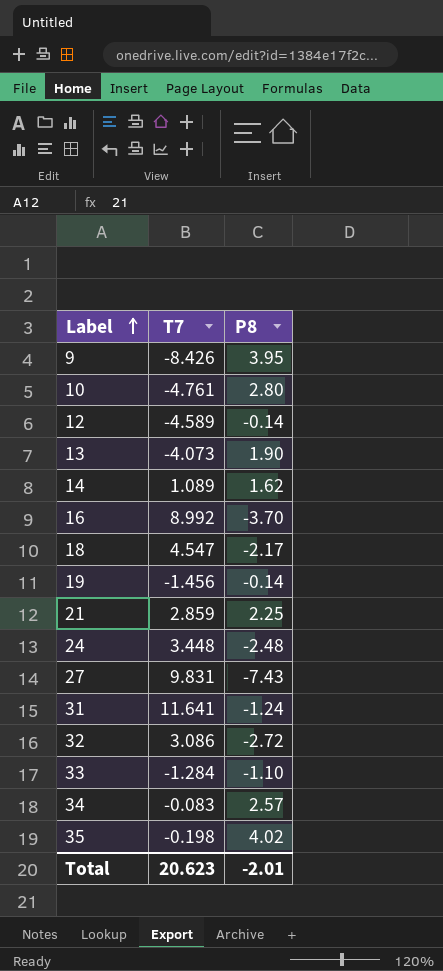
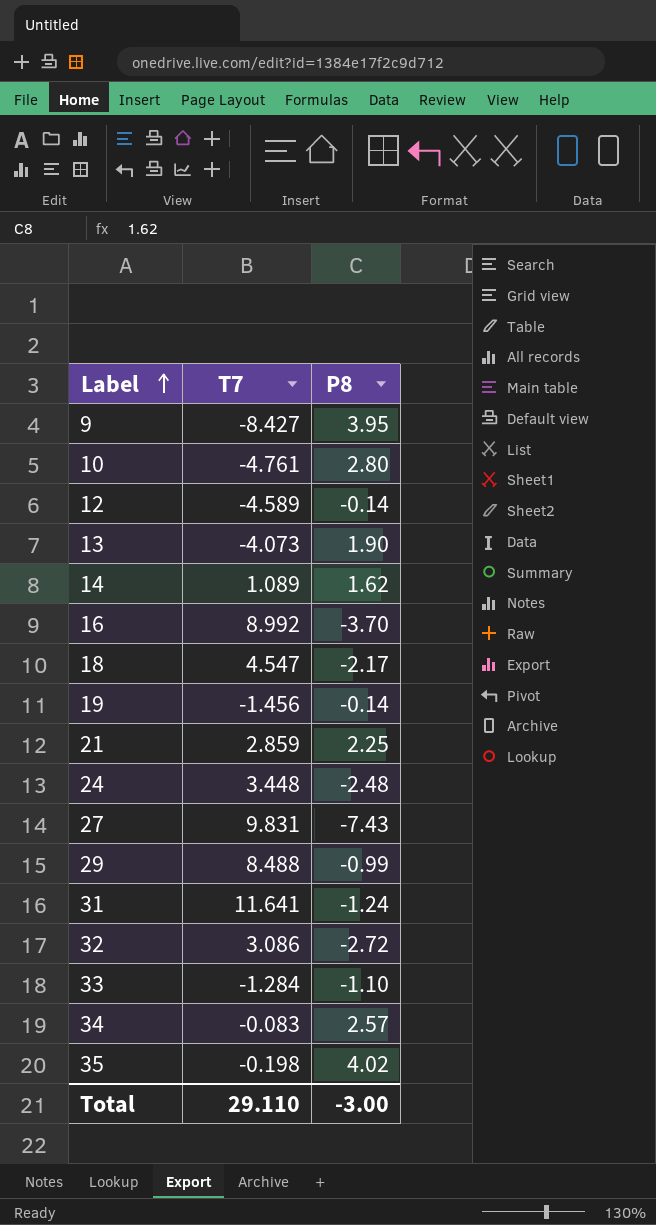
9 | T7: -8.426 -> -8.427
row 29: none -> 8.488 | -0.99
Total | T7: 20.623 -> 29.110
Total | P8: -2.01 -> -3.00

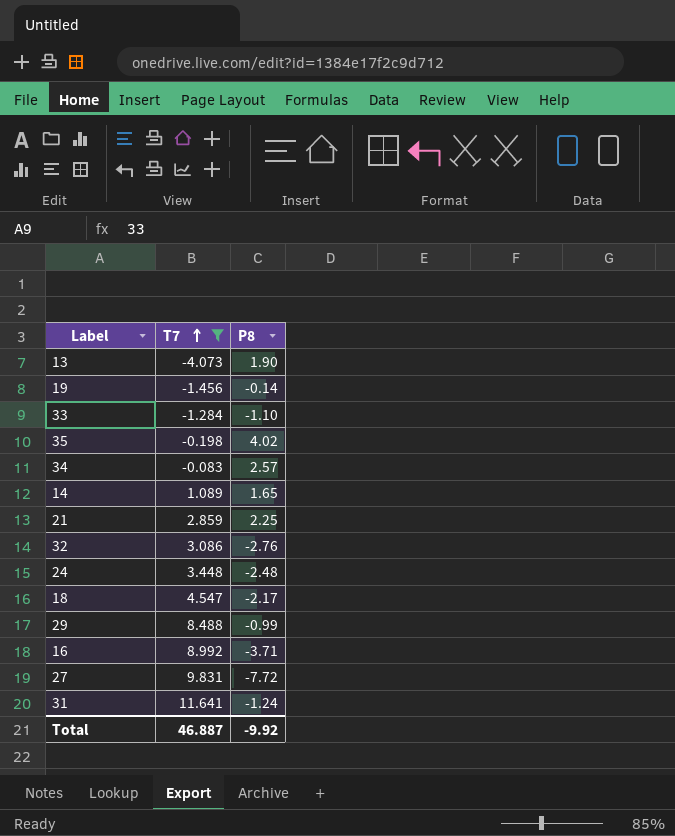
filter: none -> T7 >= -4.073
row order: Label ascending -> T7 ascending
14 | P8: 1.62 -> 1.65
32 | P8: -2.72 -> -2.76
16 | P8: -3.70 -> -3.71
27 | P8: -7.43 -> -7.72
Total | T7: 29.110 -> 46.887
Total | P8: -3.00 -> -9.92

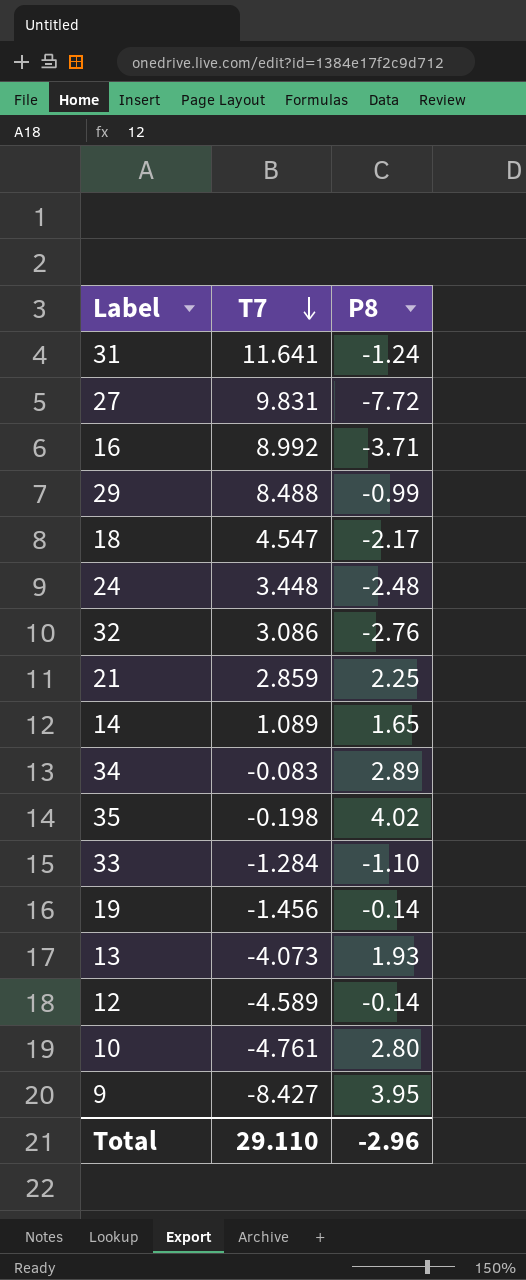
filter: T7 >= -4.073 -> none
row order: T7 ascending -> T7 descending
34 | P8: 2.57 -> 2.89
13 | P8: 1.90 -> 1.93
Total | T7: 46.887 -> 29.110
Total | P8: -9.92 -> -2.96

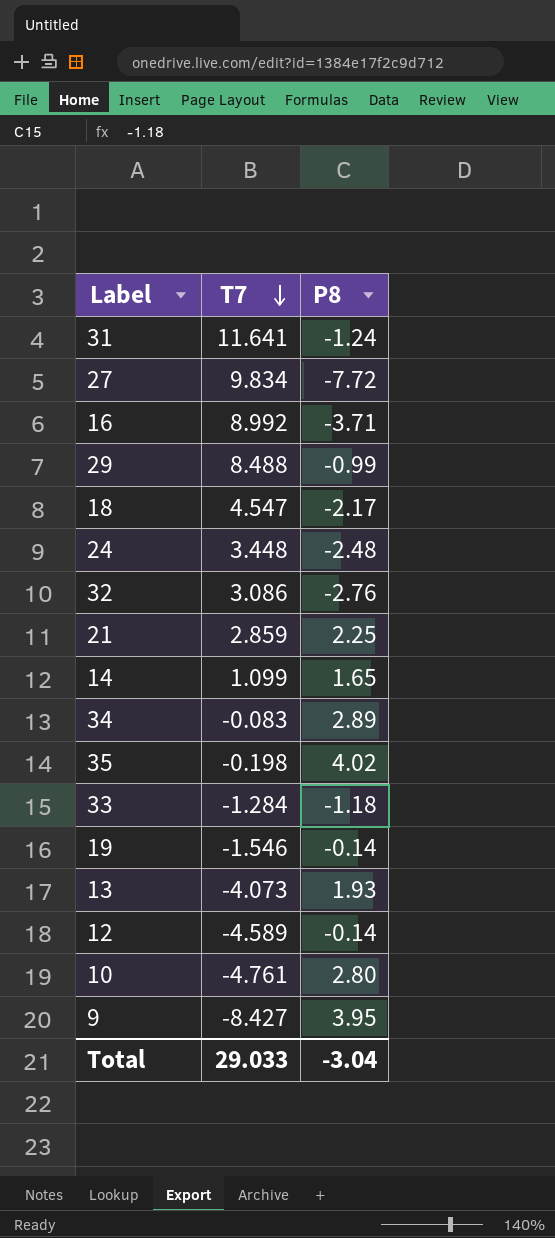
27 | T7: 9.831 -> 9.834
14 | T7: 1.089 -> 1.099
33 | P8: -1.10 -> -1.18
19 | T7: -1.456 -> -1.546
Total | T7: 29.110 -> 29.033
Total | P8: -2.96 -> -3.04

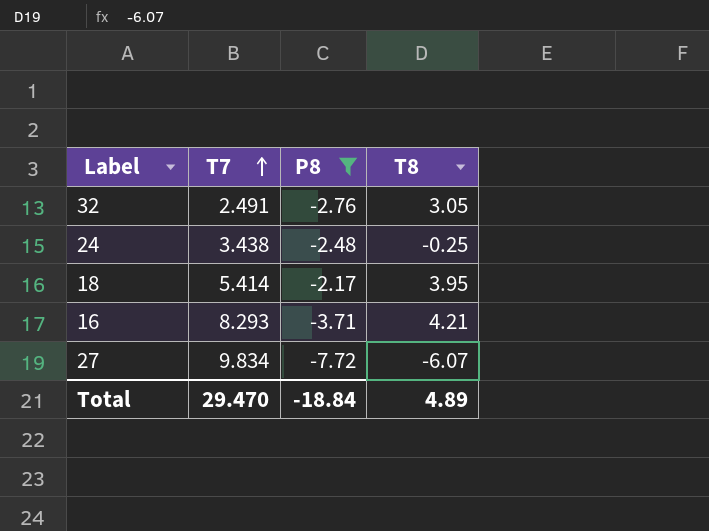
filter: none -> P8 <= -2.17
row order: T7 descending -> T7 ascending
column T8 | position: none -> 4
32 | T7: 3.086 -> 2.491
24 | T7: 3.448 -> 3.438
18 | T7: 4.547 -> 5.414
16 | T7: 8.992 -> 8.293
Total | T7: 29.033 -> 29.470
Total | P8: -3.04 -> -18.84

